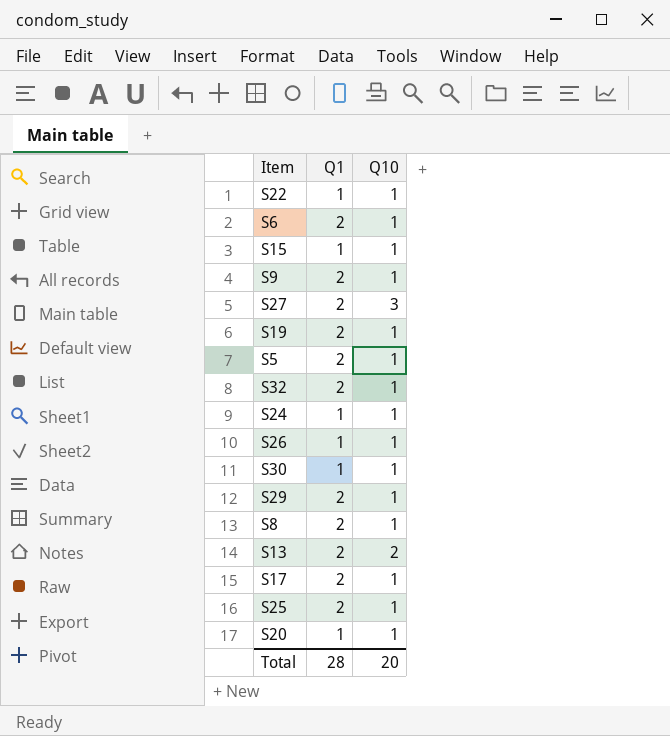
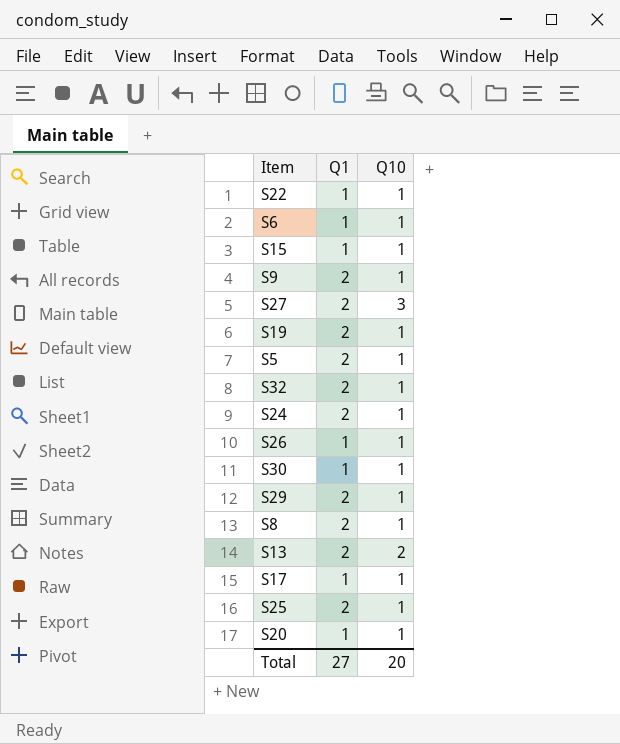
S6 | Q1: 2 -> 1
S24 | Q1: 1 -> 2
S17 | Q1: 2 -> 1
Total | Q1: 28 -> 27

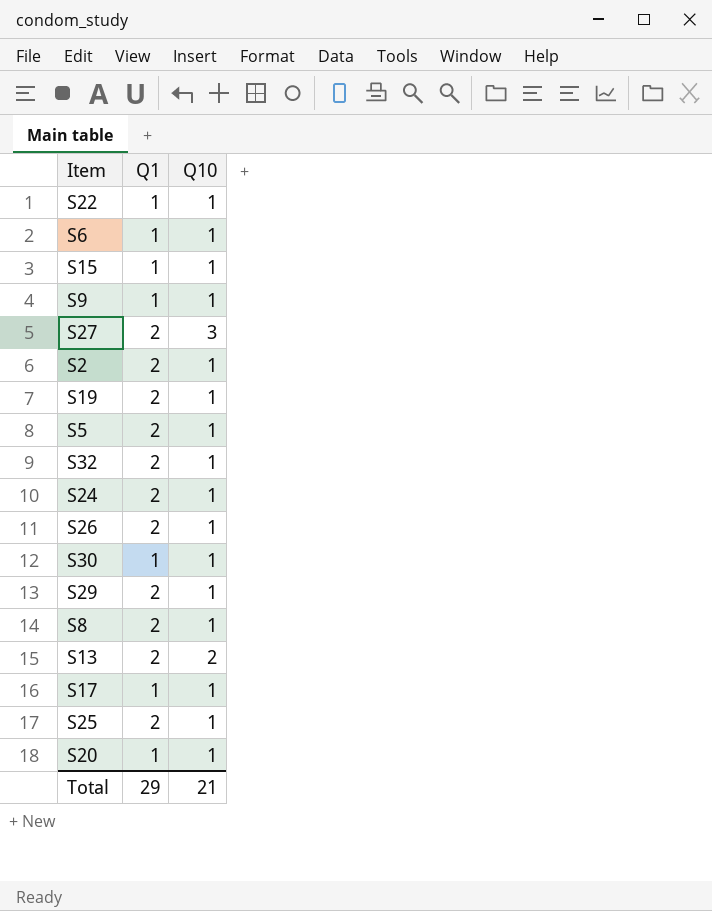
S9 | Q1: 2 -> 1
row S2: none -> 2 | 1
S26 | Q1: 1 -> 2
Total | Q1: 27 -> 29
Total | Q10: 20 -> 21

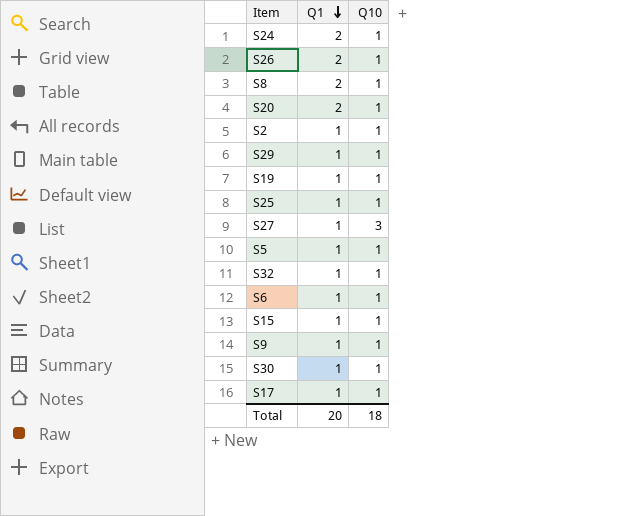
row order: none -> Q1 descending
row S22: 1 | 1 -> none
row S13: 2 | 2 -> none
S20 | Q1: 1 -> 2
S2 | Q1: 2 -> 1
S29 | Q1: 2 -> 1
S19 | Q1: 2 -> 1
S25 | Q1: 2 -> 1
S27 | Q1: 2 -> 1
S5 | Q1: 2 -> 1
S32 | Q1: 2 -> 1
Total | Q1: 29 -> 20
Total | Q10: 21 -> 18

